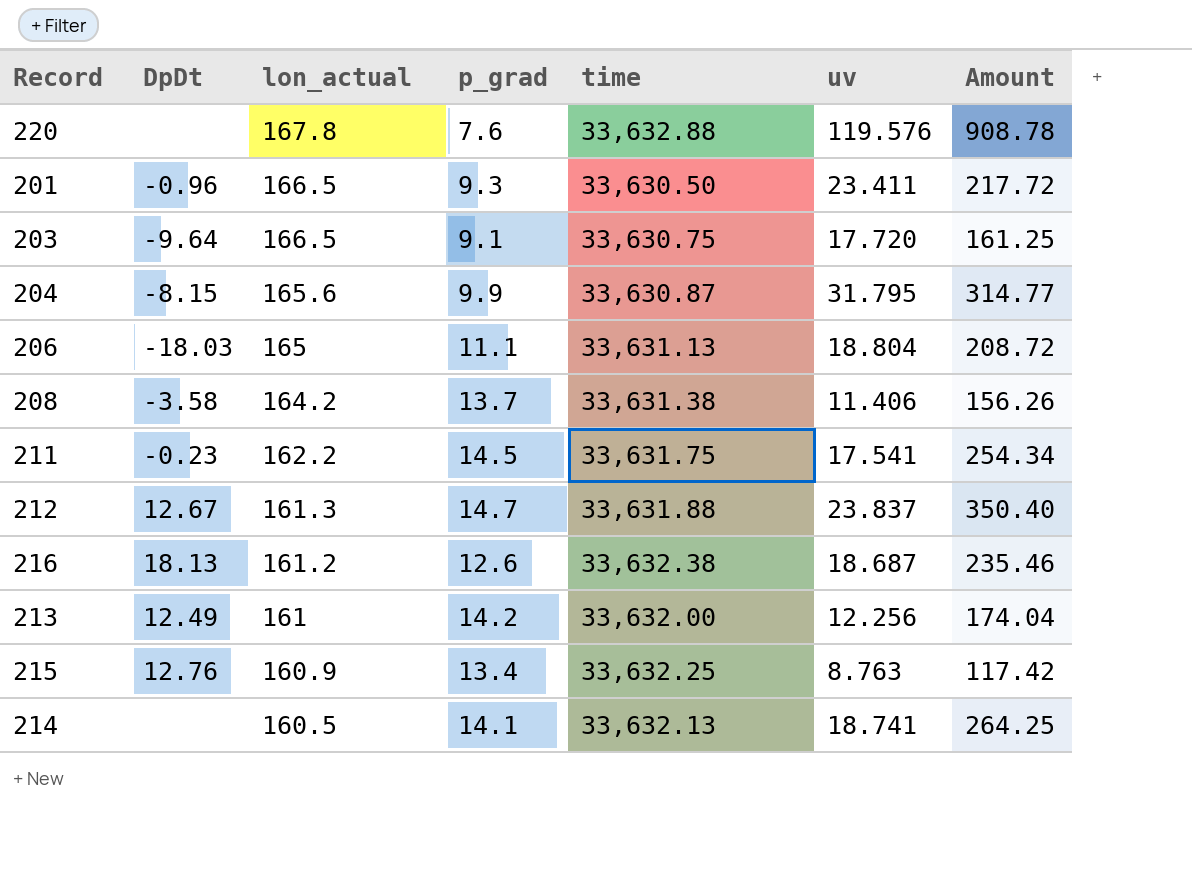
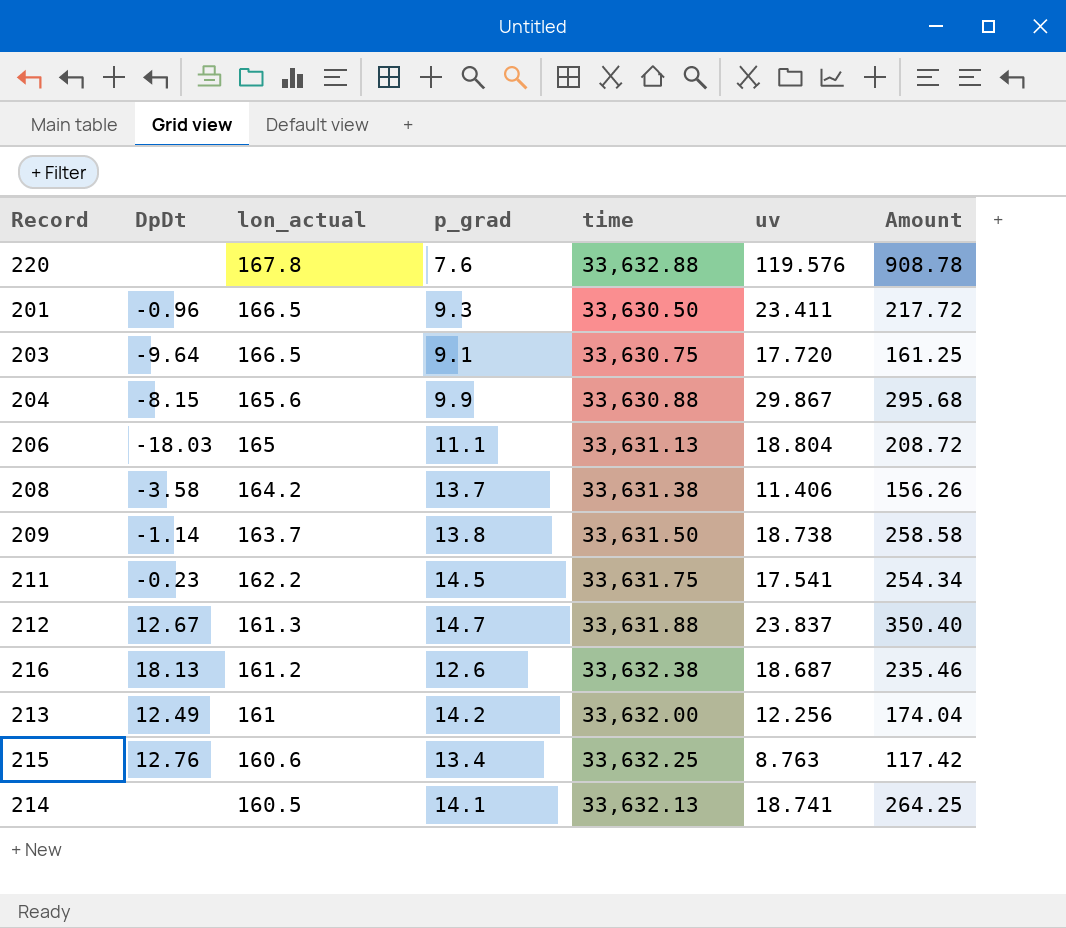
204 | time: 33,630.87 -> 33,630.88
204 | uv: 31.795 -> 29.867
204 | Amount: 314.77 -> 295.68
row 209: none -> -1.14 | 163.7 | 13.8 | 33,631.50 | 18.738 | 258.58
215 | lon_actual: 160.9 -> 160.6

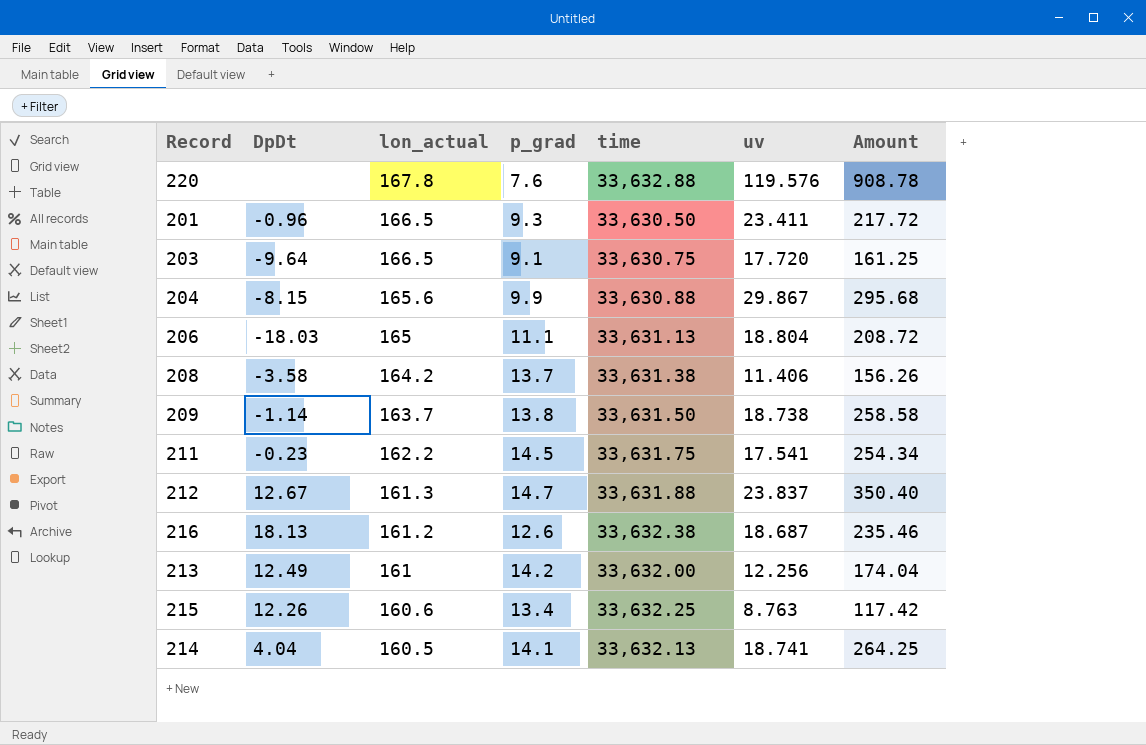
215 | DpDt: 12.76 -> 12.26
214 | DpDt: none -> 4.04

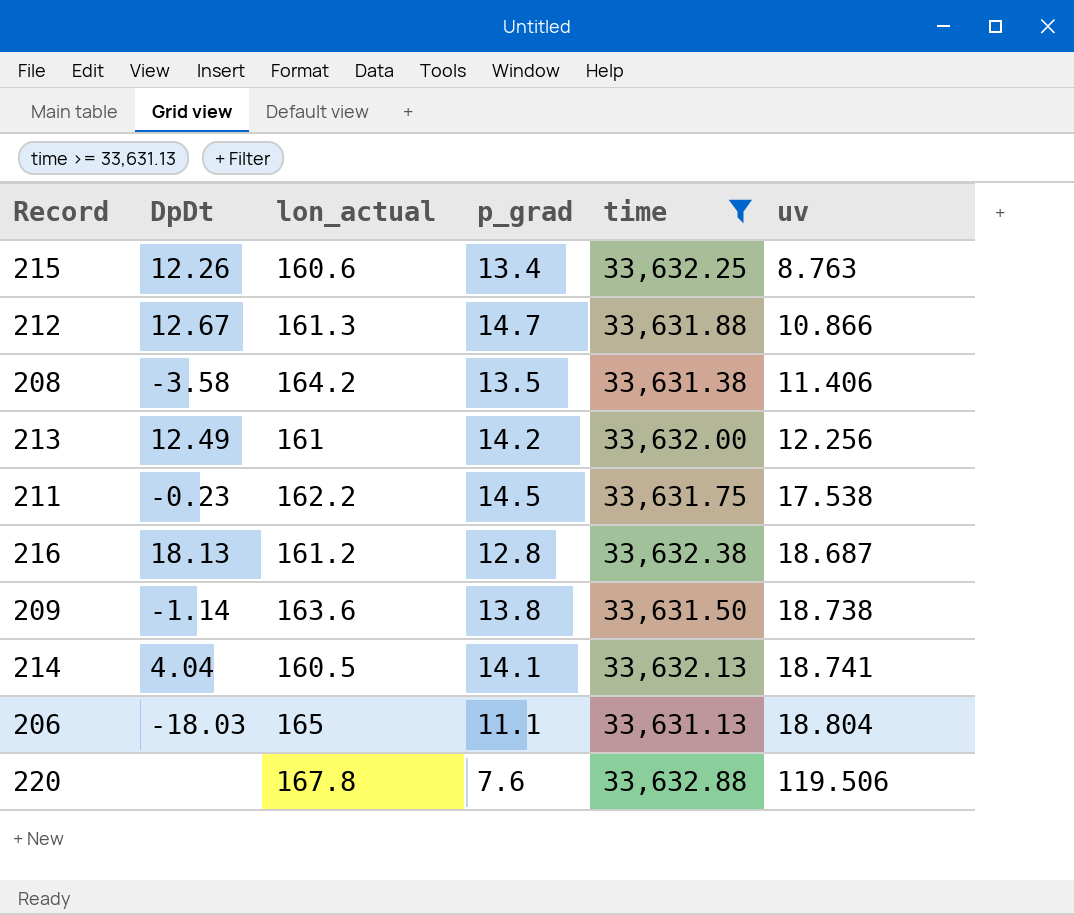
filter: none -> time >= 33,631.13
row order: lon_actual descending -> uv ascending
column Amount | formula: [p_grad] * [uv] -> none
212 | uv: 23.837 -> 10.866
208 | p_grad: 13.7 -> 13.5
211 | uv: 17.541 -> 17.538
216 | p_grad: 12.6 -> 12.8
209 | lon_actual: 163.7 -> 163.6
220 | uv: 119.576 -> 119.506

